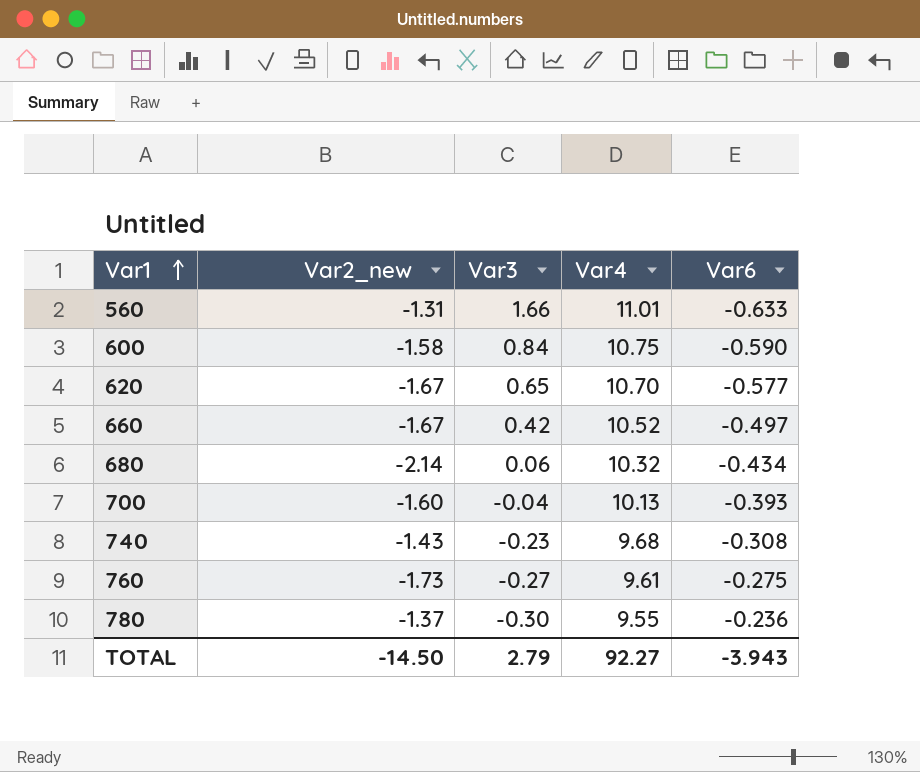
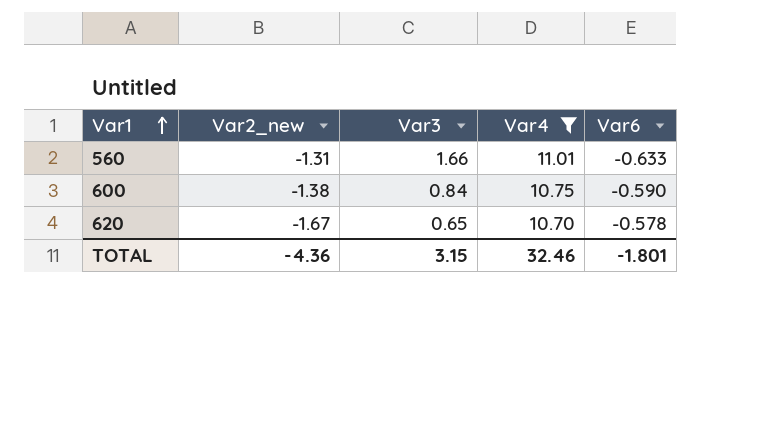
filter: none -> Var4 >= 10.70
600 | Var2_new: -1.58 -> -1.38
620 | Var6: -0.577 -> -0.578
TOTAL | Var2_new: -14.50 -> -4.36
TOTAL | Var3: 2.79 -> 3.15
TOTAL | Var4: 92.27 -> 32.46
TOTAL | Var6: -3.943 -> -1.801

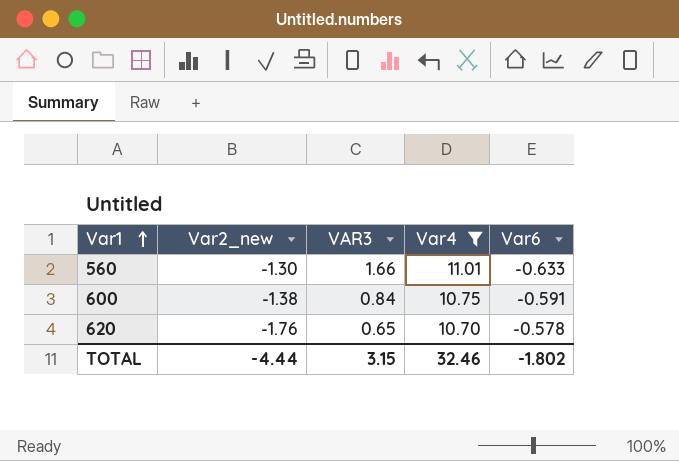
column name: Var3 -> VAR3
560 | Var2_new: -1.31 -> -1.30
600 | Var6: -0.590 -> -0.591
620 | Var2_new: -1.67 -> -1.76
TOTAL | Var2_new: -4.36 -> -4.44
TOTAL | Var6: -1.801 -> -1.802

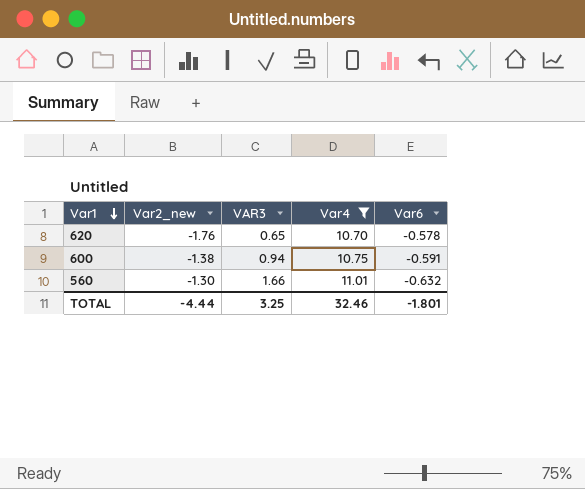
row order: Var1 ascending -> Var1 descending
600 | VAR3: 0.84 -> 0.94
560 | Var6: -0.633 -> -0.632
TOTAL | VAR3: 3.15 -> 3.25
TOTAL | Var6: -1.802 -> -1.801

